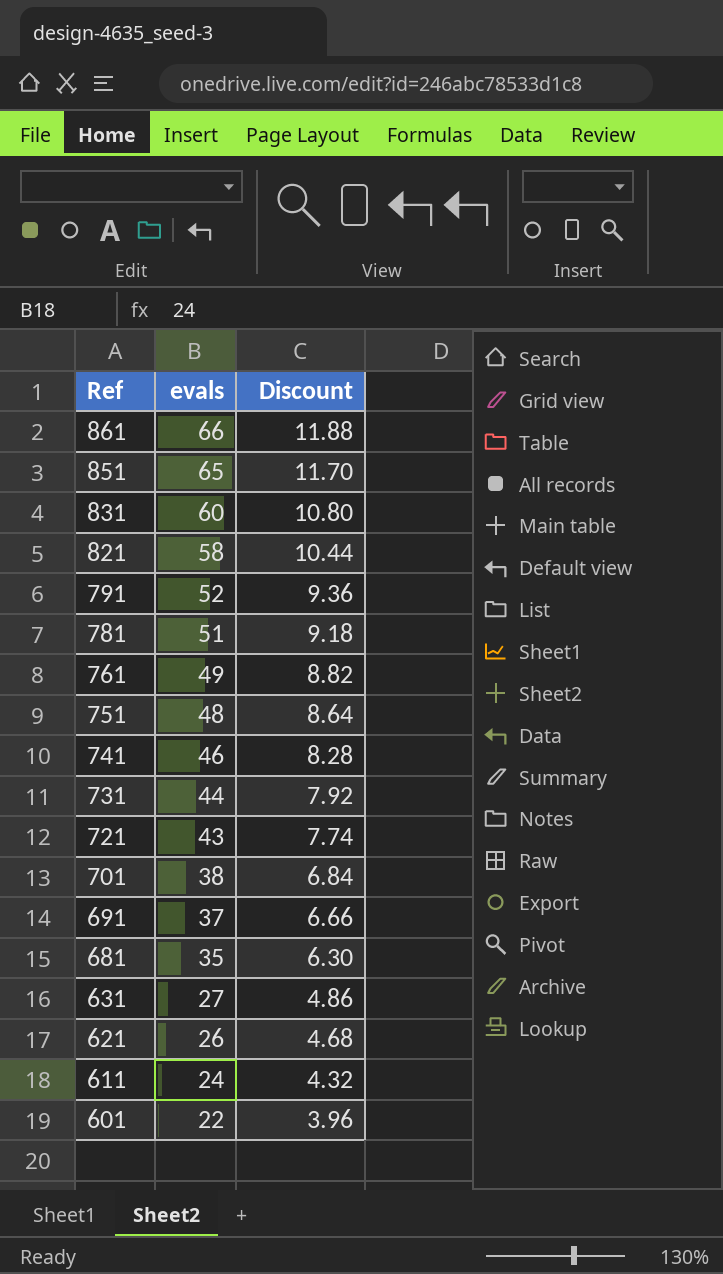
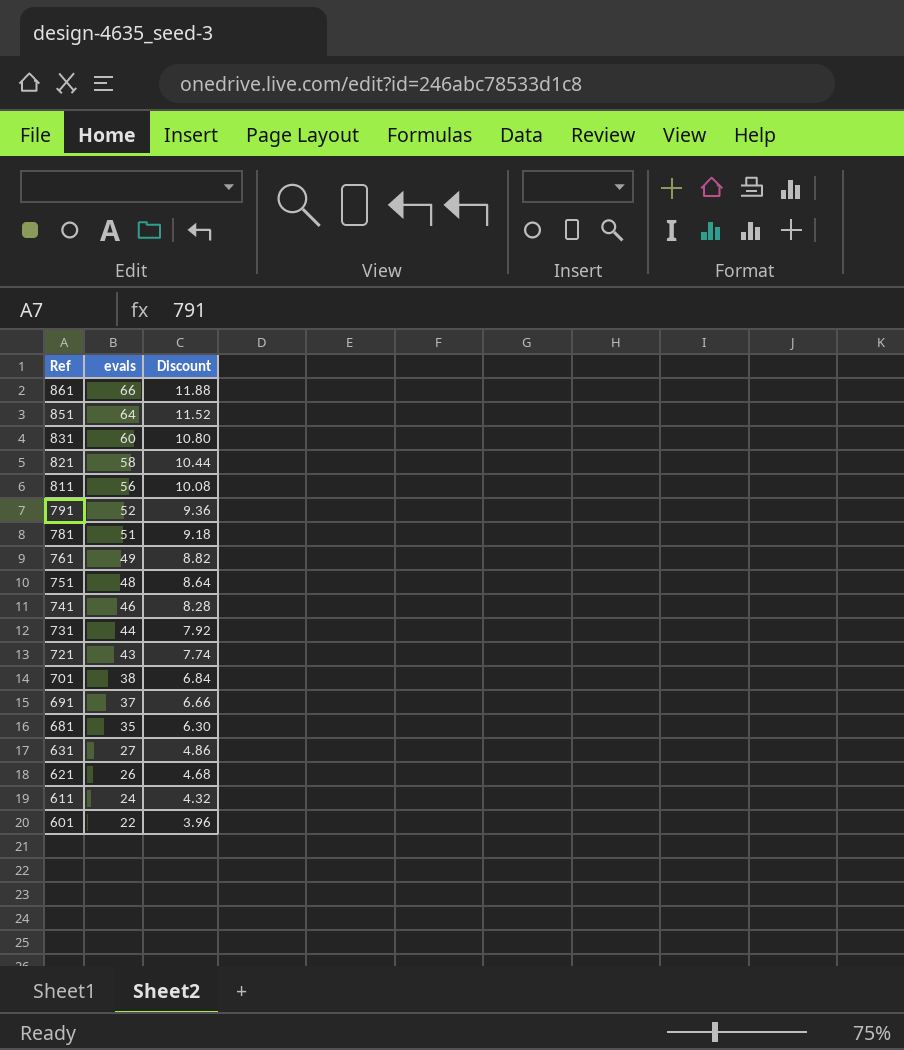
851 | evals: 65 -> 64
851 | Discount: 11.70 -> 11.52
row 811: none -> 56 | 10.08

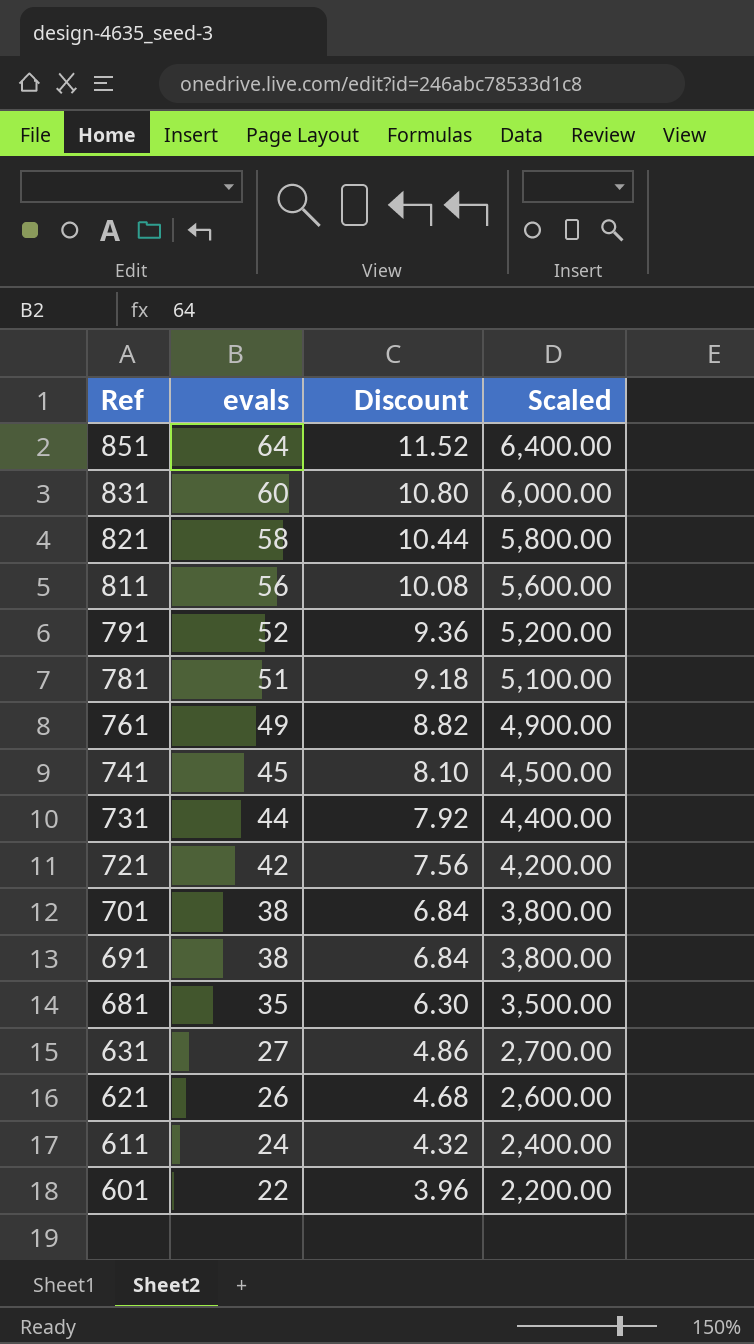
column Scaled | formula: none -> [evals] * 100
row 861: 66 | 11.88 -> none
row 751: 48 | 8.64 -> none
741 | evals: 46 -> 45
741 | Discount: 8.28 -> 8.10
721 | evals: 43 -> 42
721 | Discount: 7.74 -> 7.56
691 | evals: 37 -> 38
691 | Discount: 6.66 -> 6.84

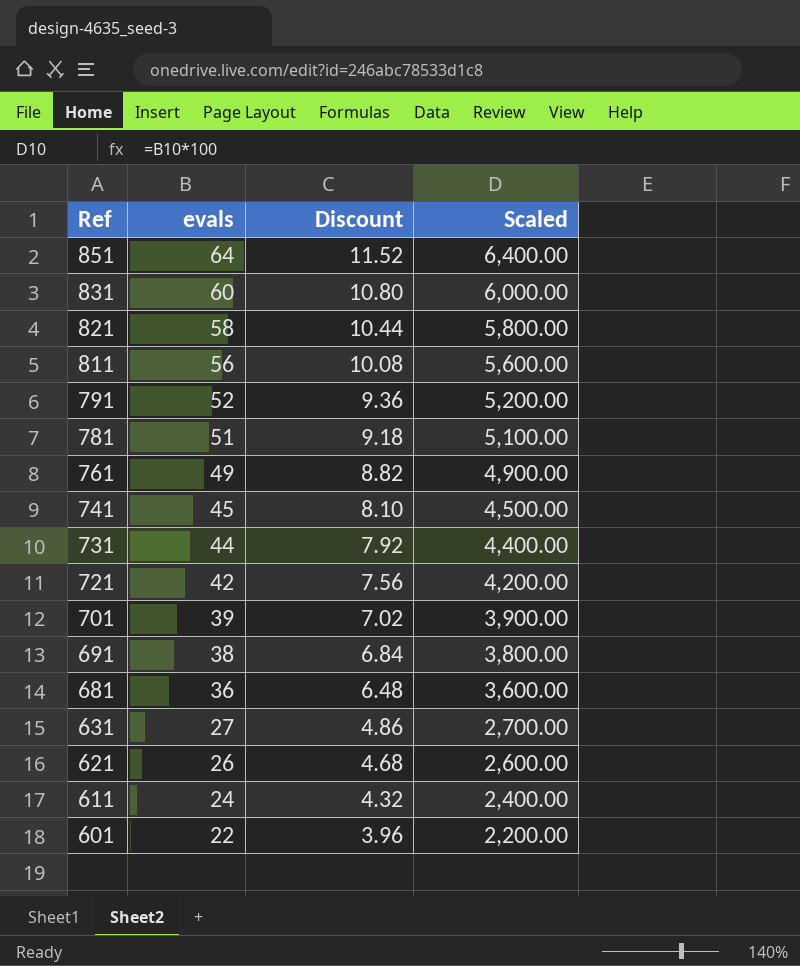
701 | evals: 38 -> 39
701 | Discount: 6.84 -> 7.02
701 | Scaled: 3,800.00 -> 3,900.00
681 | evals: 35 -> 36
681 | Discount: 6.30 -> 6.48
681 | Scaled: 3,500.00 -> 3,600.00

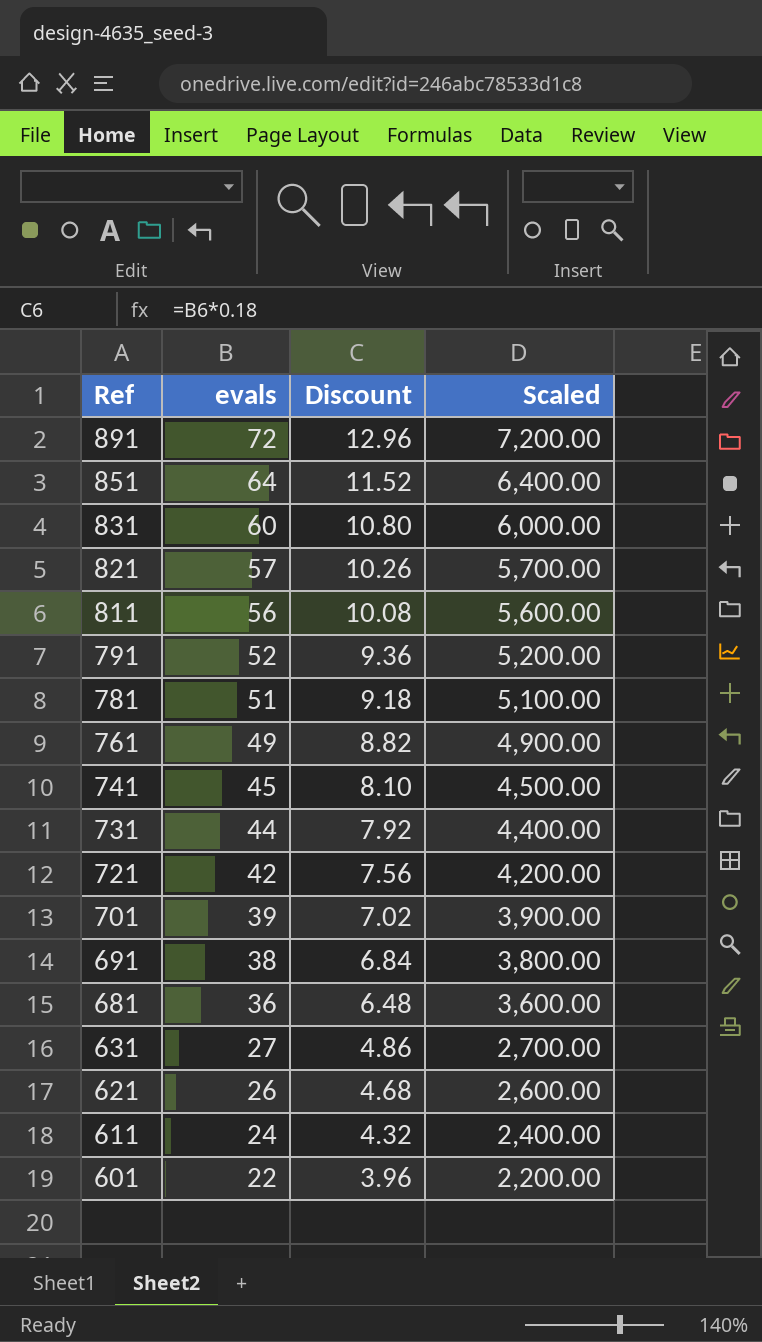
row 891: none -> 72 | 12.96 | 7,200.00
821 | evals: 58 -> 57
821 | Discount: 10.44 -> 10.26
821 | Scaled: 5,800.00 -> 5,700.00

